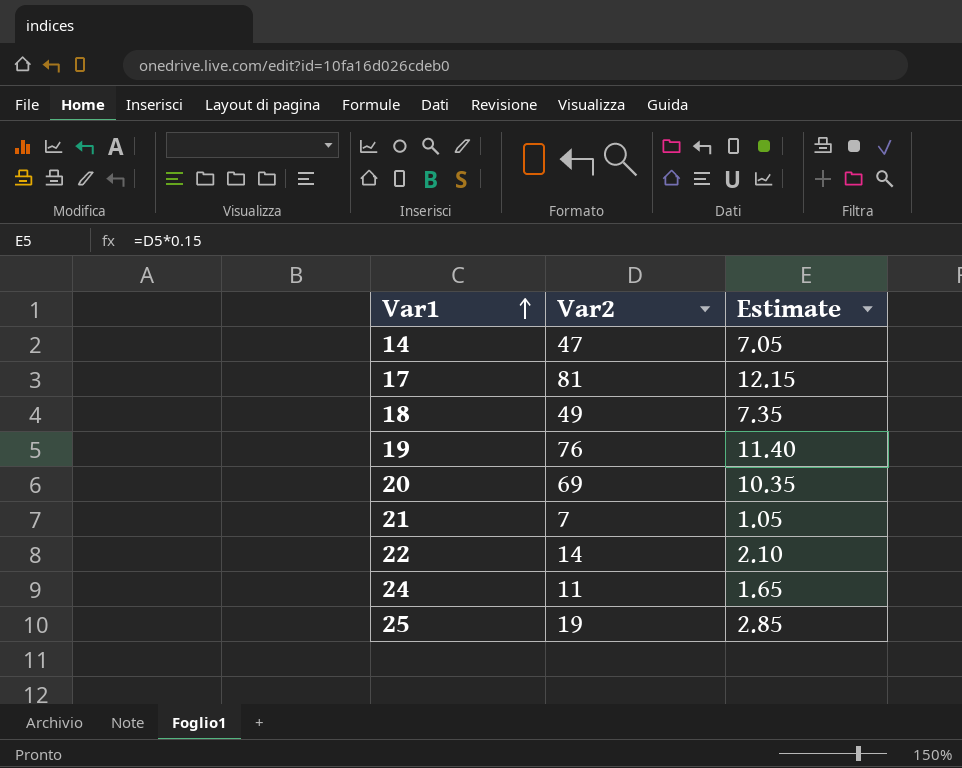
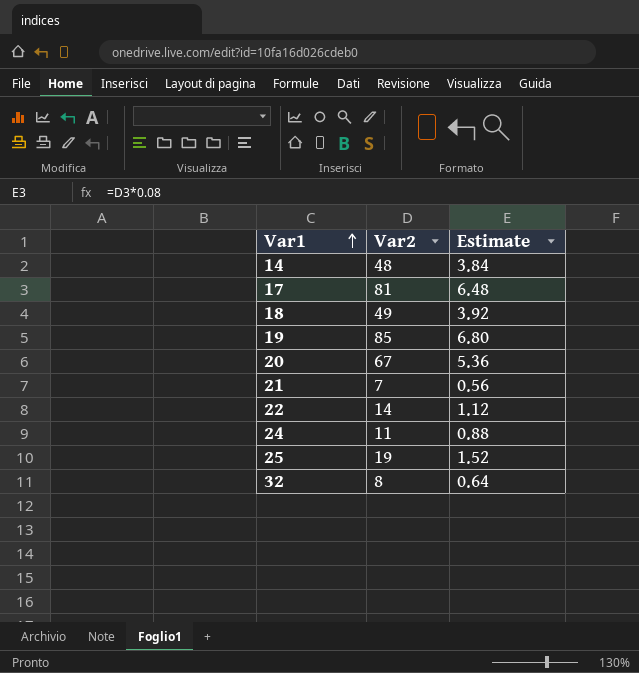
column Estimate | formula: [Var2] * 0.15 -> [Var2] * 0.08
14 | Var2: 47 -> 48
19 | Var2: 76 -> 85
20 | Var2: 69 -> 67
row 32: none -> 8 | 0.64

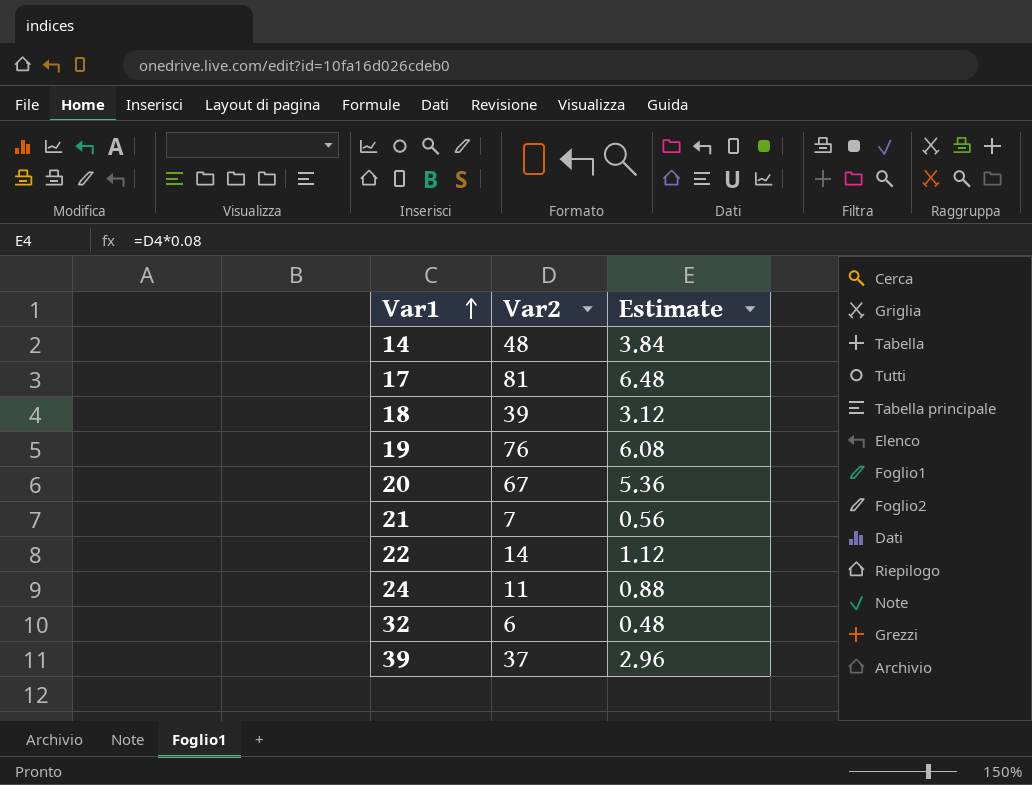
row 25: 19 | 1.52 -> none
18 | Var2: 49 -> 39
18 | Estimate: 3.92 -> 3.12
19 | Var2: 85 -> 76
19 | Estimate: 6.80 -> 6.08
32 | Var2: 8 -> 6
32 | Estimate: 0.64 -> 0.48
row 39: none -> 37 | 2.96

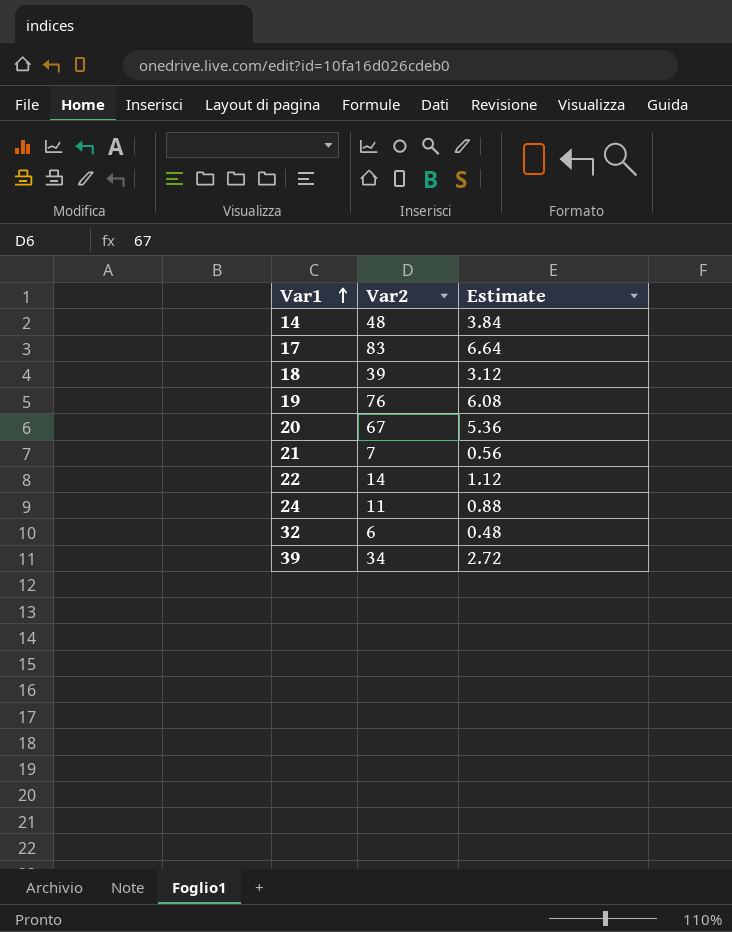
17 | Var2: 81 -> 83
17 | Estimate: 6.48 -> 6.64
39 | Var2: 37 -> 34
39 | Estimate: 2.96 -> 2.72

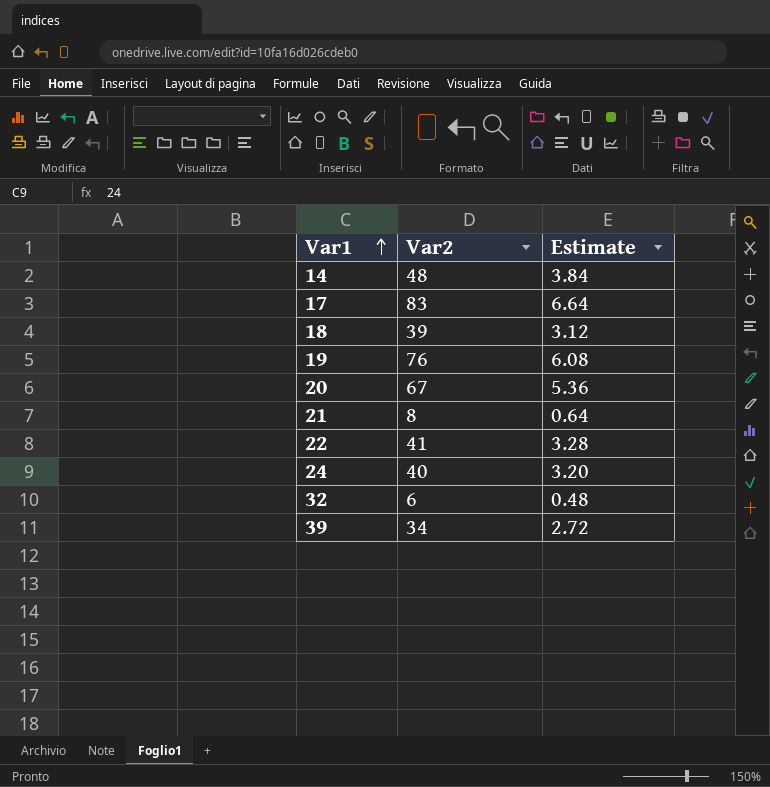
21 | Var2: 7 -> 8
21 | Estimate: 0.56 -> 0.64
22 | Var2: 14 -> 41
22 | Estimate: 1.12 -> 3.28
24 | Var2: 11 -> 40
24 | Estimate: 0.88 -> 3.20

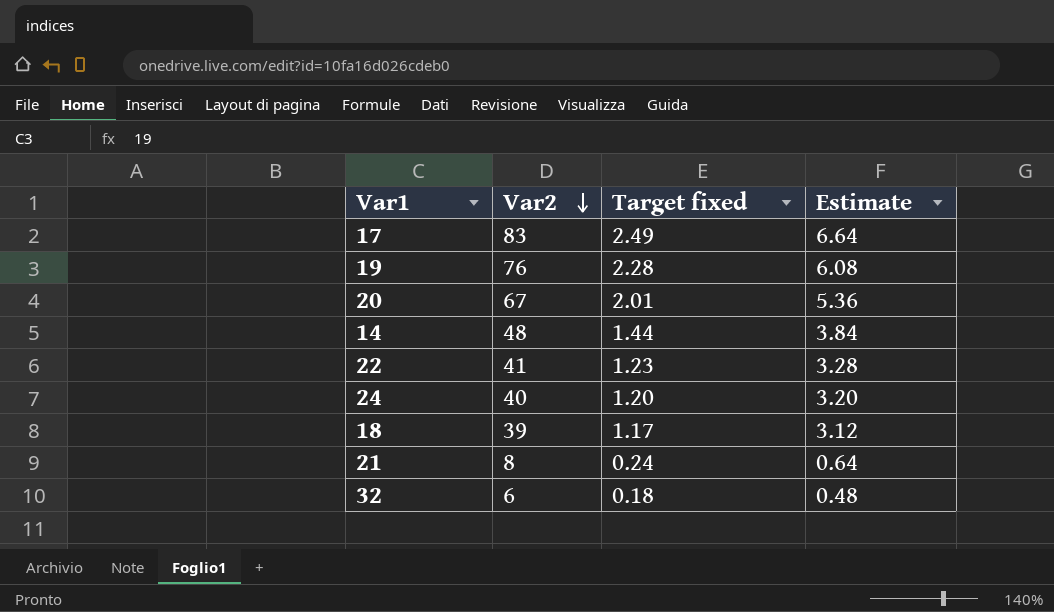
row order: Var1 ascending -> Var2 descending
column Target fixed | formula: none -> [Var2] * 0.03
row 39: 34 | 2.72 -> none

